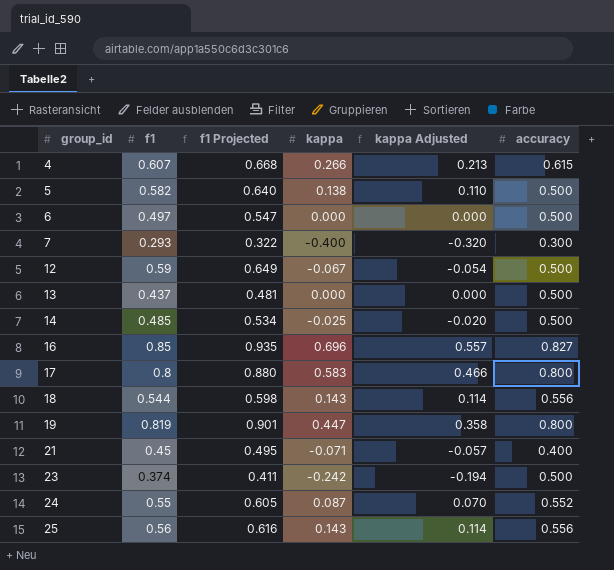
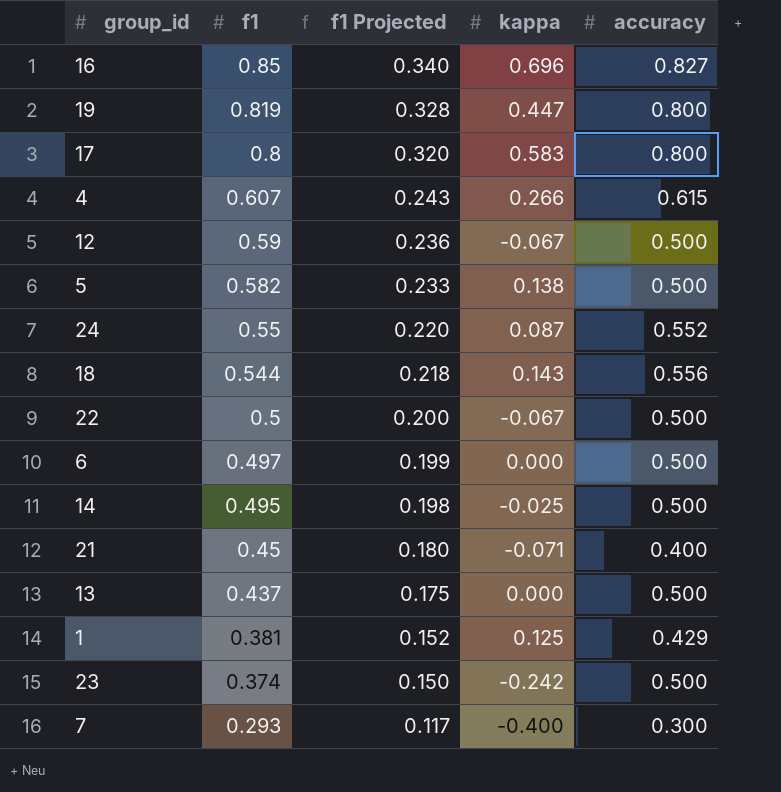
row order: group_id ascending -> f1 descending
column kappa Adjusted | formula: [kappa] * 0.8 -> none
column f1 Projected | formula: [f1] * 1.1 -> [f1] * 0.4
row 25: 0.56 | 0.616 | 0.143 | 0.114 | 0.556 -> none
row 22: none -> 0.5 | 0.200 | -0.067 | 0.500
14 | f1: 0.485 -> 0.495
row 1: none -> 0.381 | 0.152 | 0.125 | 0.429

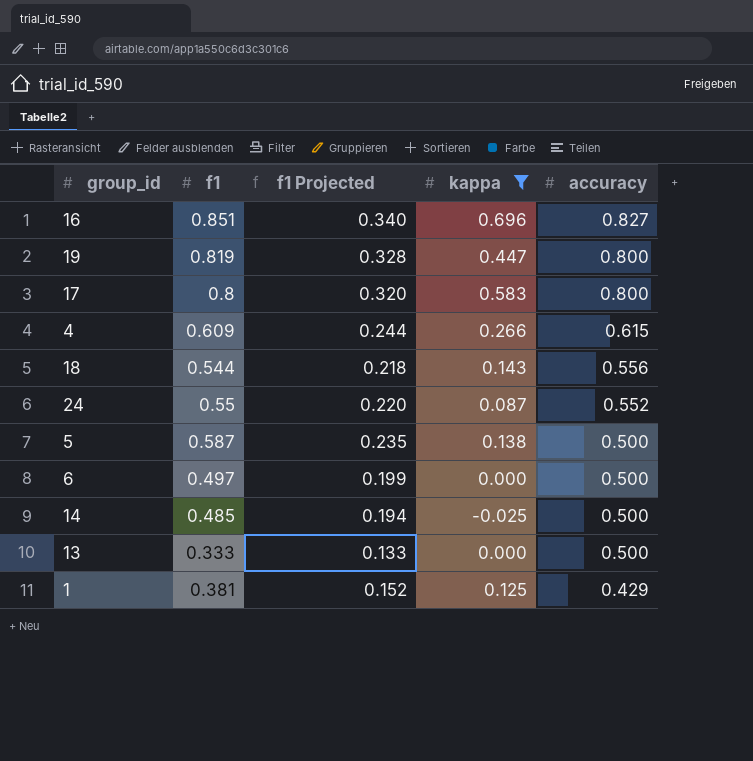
filter: none -> kappa >= -0.025
row order: f1 descending -> accuracy descending
16 | f1: 0.85 -> 0.851
4 | f1: 0.607 -> 0.609
4 | f1 Projected: 0.243 -> 0.244
5 | f1: 0.582 -> 0.587
5 | f1 Projected: 0.233 -> 0.235
14 | f1: 0.495 -> 0.485
14 | f1 Projected: 0.198 -> 0.194
13 | f1: 0.437 -> 0.333
13 | f1 Projected: 0.175 -> 0.133

